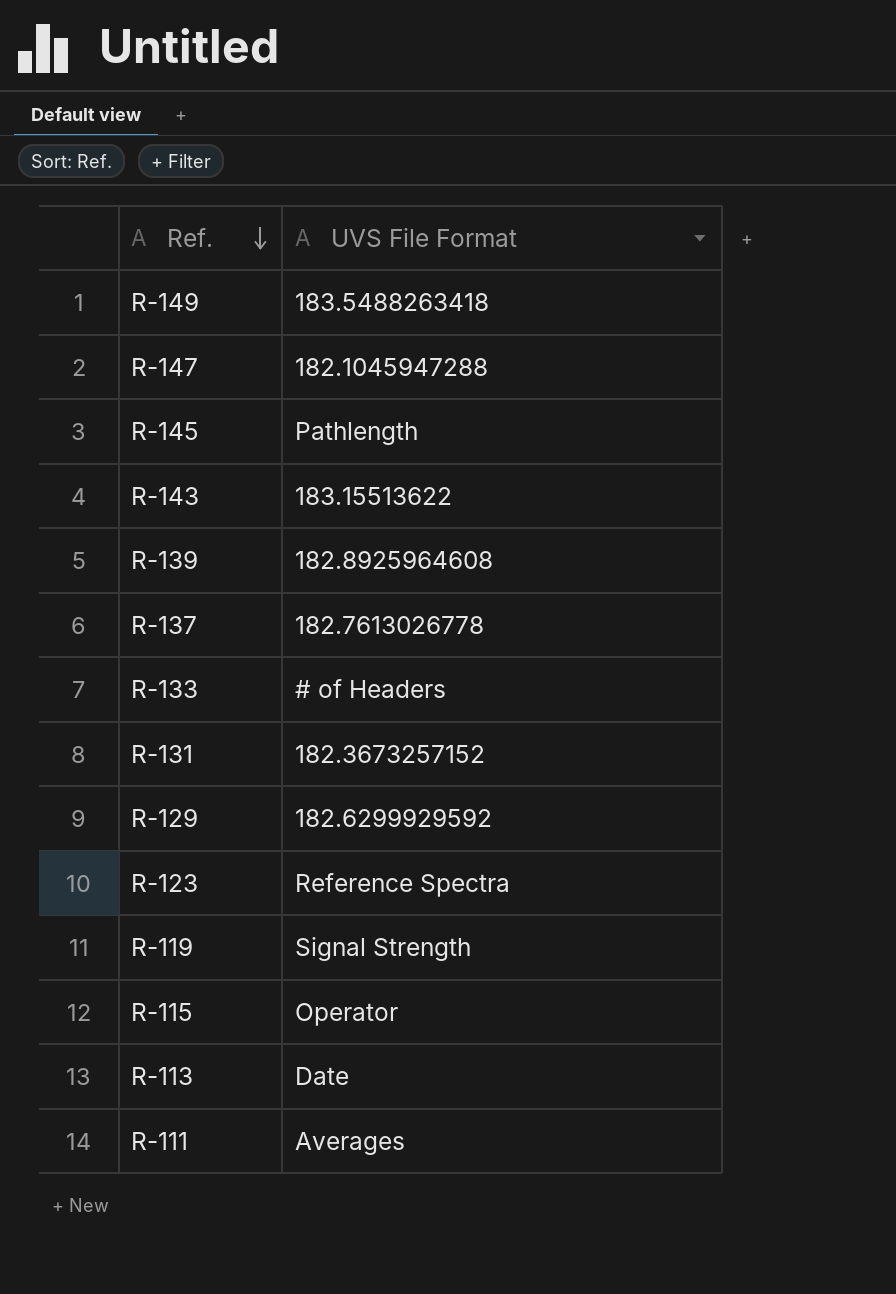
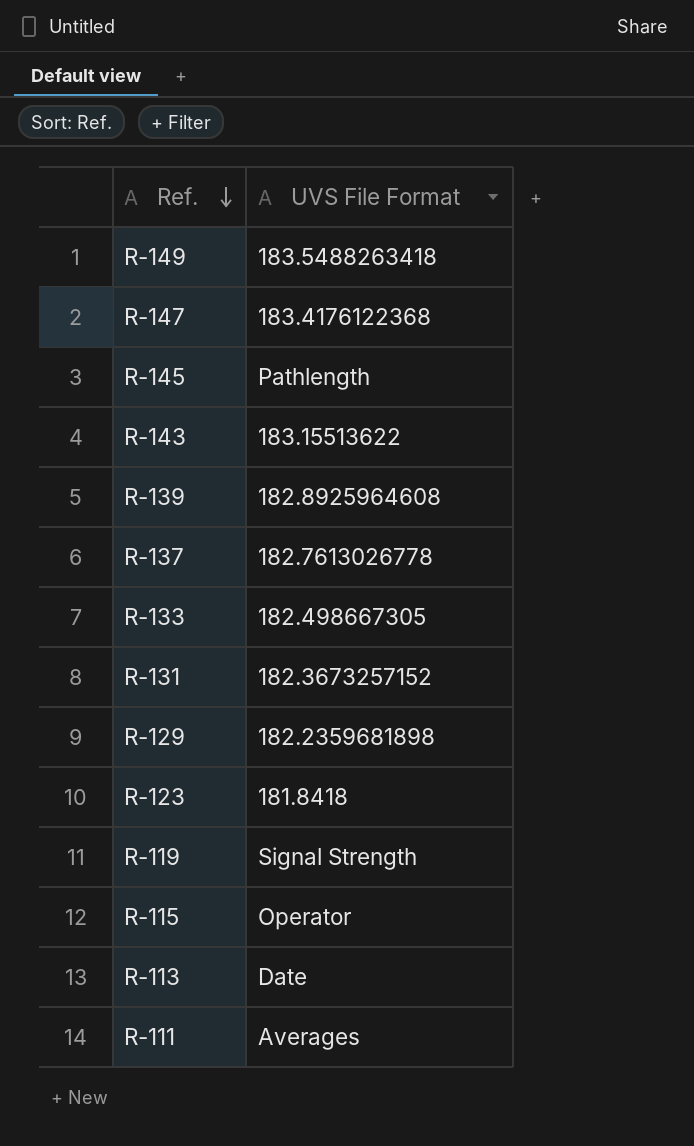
R-147 | UVS File Format: 182.1045947288 -> 183.4176122368
R-133 | UVS File Format: # of Headers -> 182.498667305
R-129 | UVS File Format: 182.6299929592 -> 182.2359681898
R-123 | UVS File Format: Reference Spectra -> 181.8418

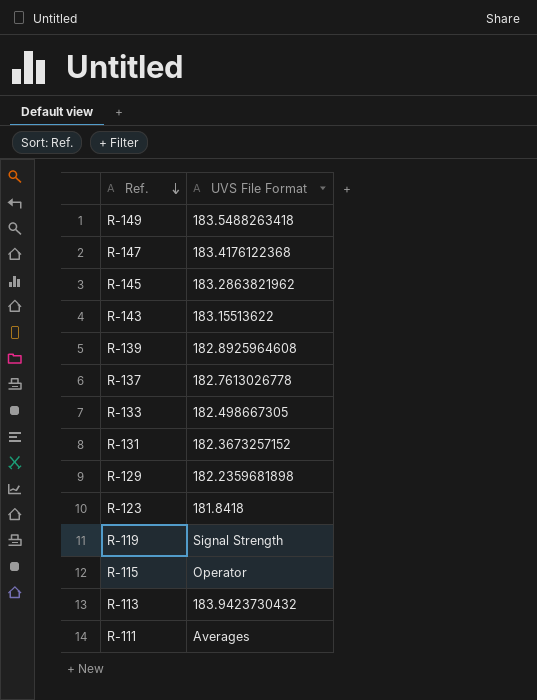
R-145 | UVS File Format: Pathlength -> 183.2863821962
R-113 | UVS File Format: Date -> 183.9423730432

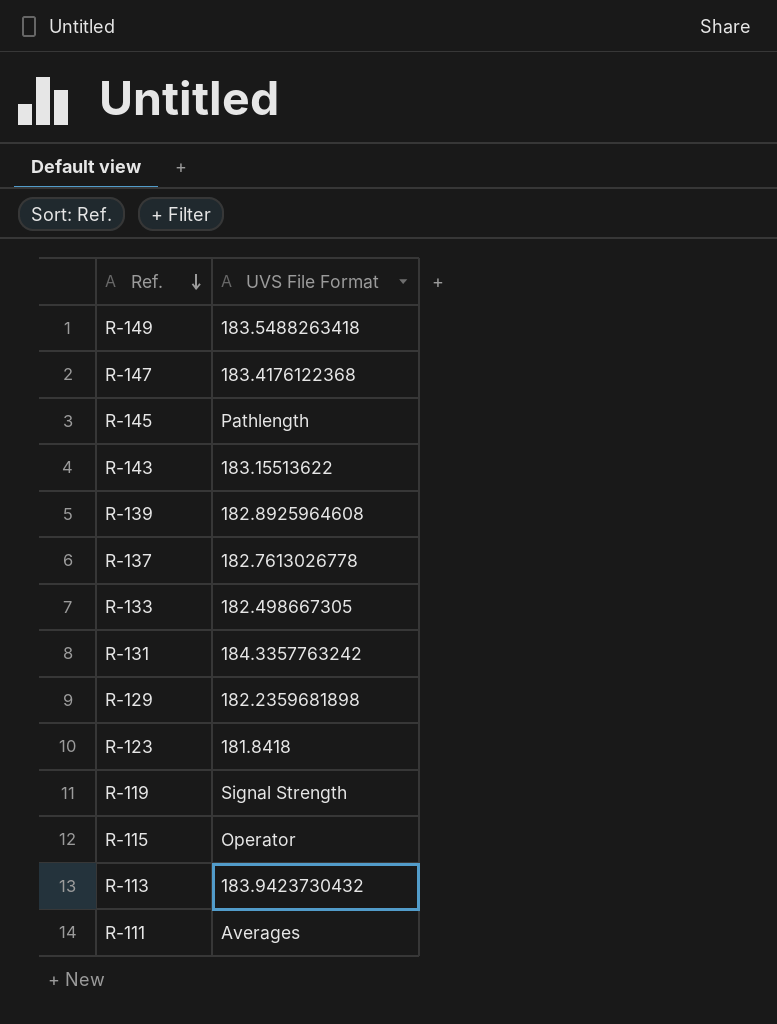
R-145 | UVS File Format: 183.2863821962 -> Pathlength
R-131 | UVS File Format: 182.3673257152 -> 184.3357763242

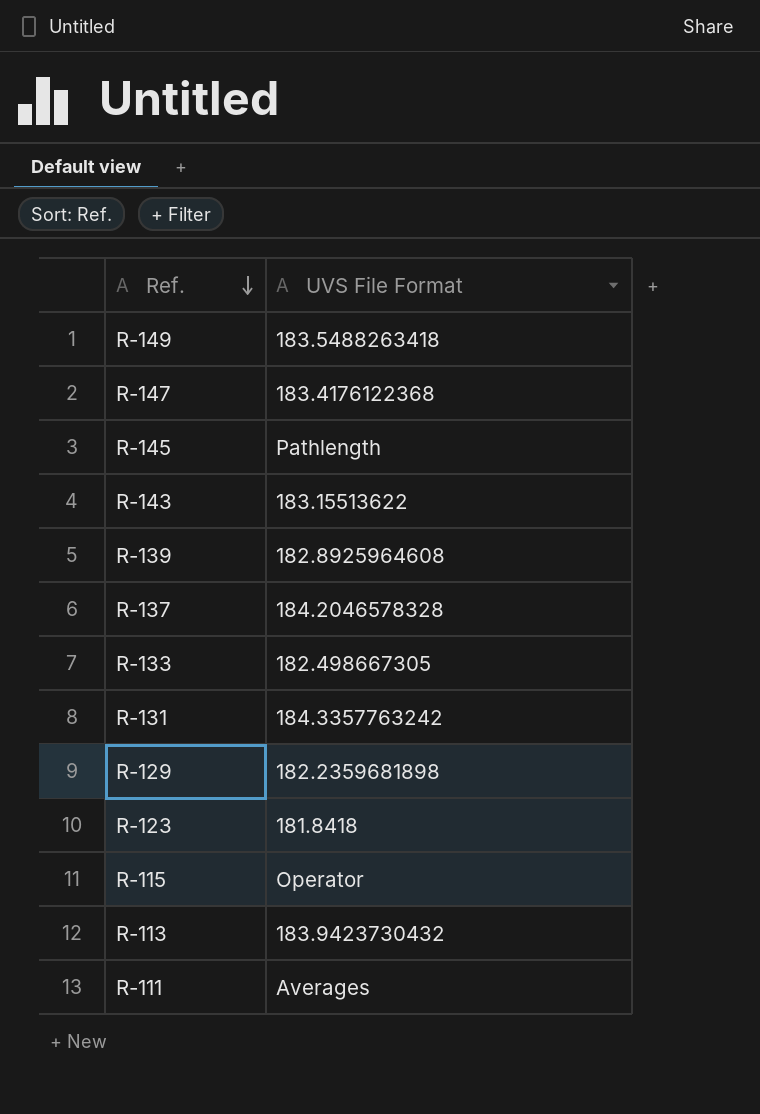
row R-119: Signal Strength -> none
R-137 | UVS File Format: 182.7613026778 -> 184.2046578328

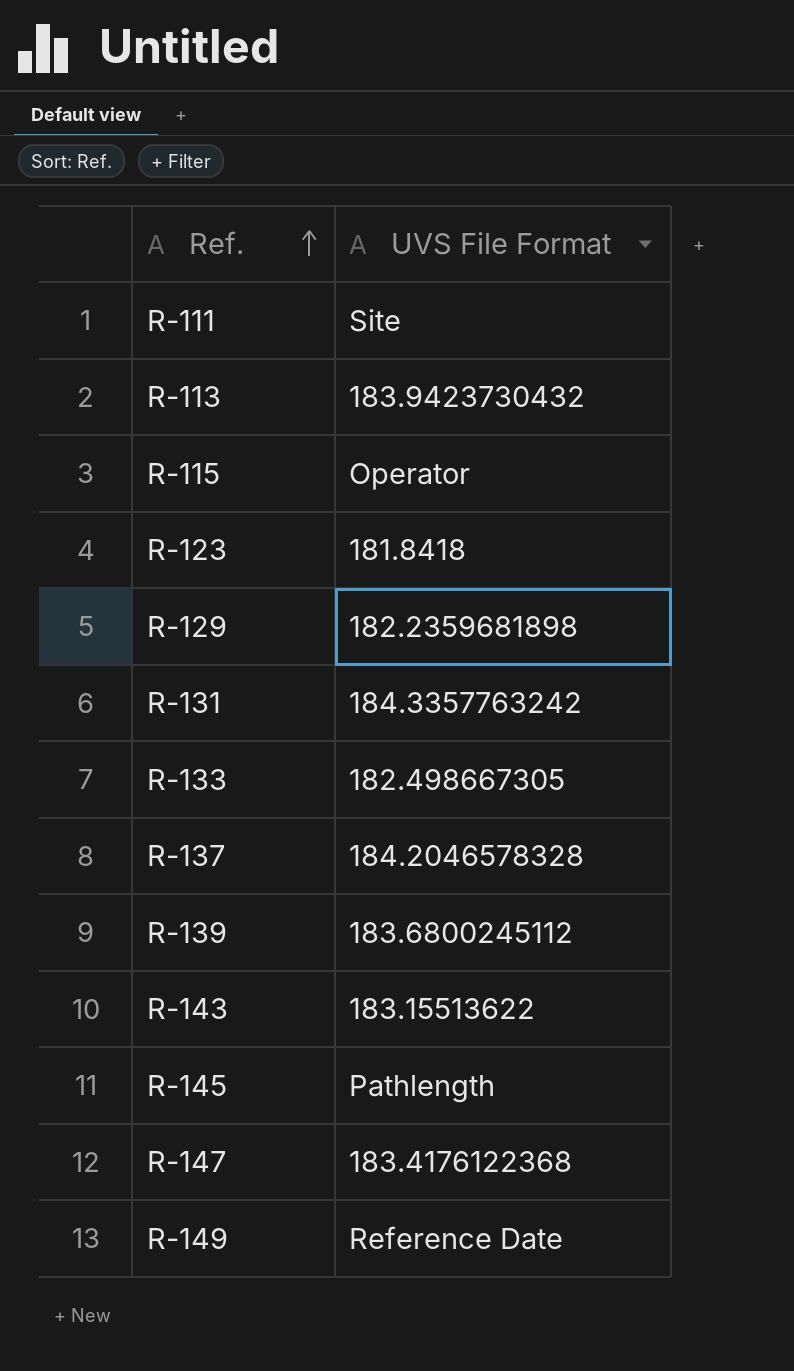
row order: Ref. descending -> Ref. ascending
R-111 | UVS File Format: Averages -> Site
R-139 | UVS File Format: 182.8925964608 -> 183.6800245112
R-149 | UVS File Format: 183.5488263418 -> Reference Date

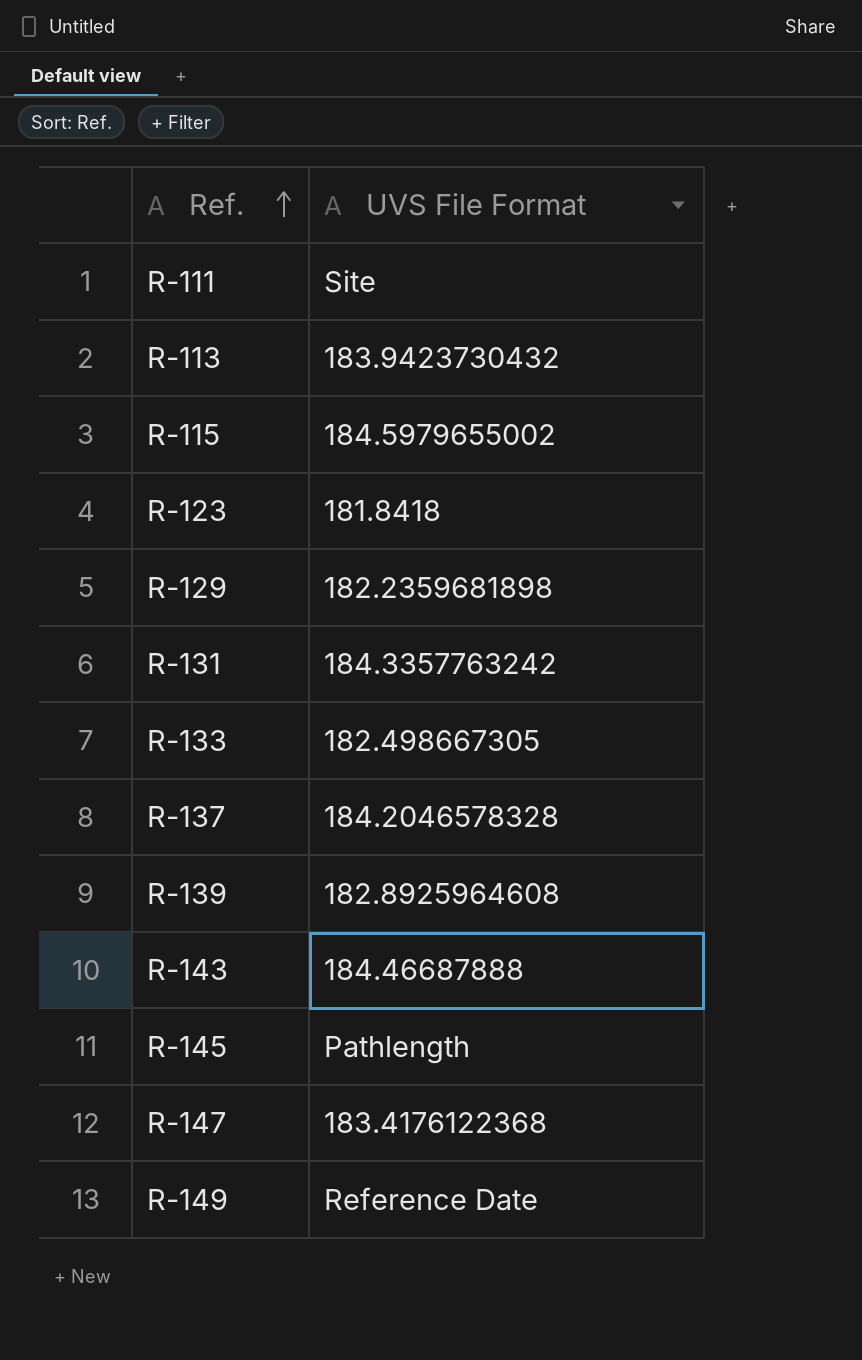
R-115 | UVS File Format: Operator -> 184.5979655002
R-139 | UVS File Format: 183.6800245112 -> 182.8925964608
R-143 | UVS File Format: 183.15513622 -> 184.46687888

